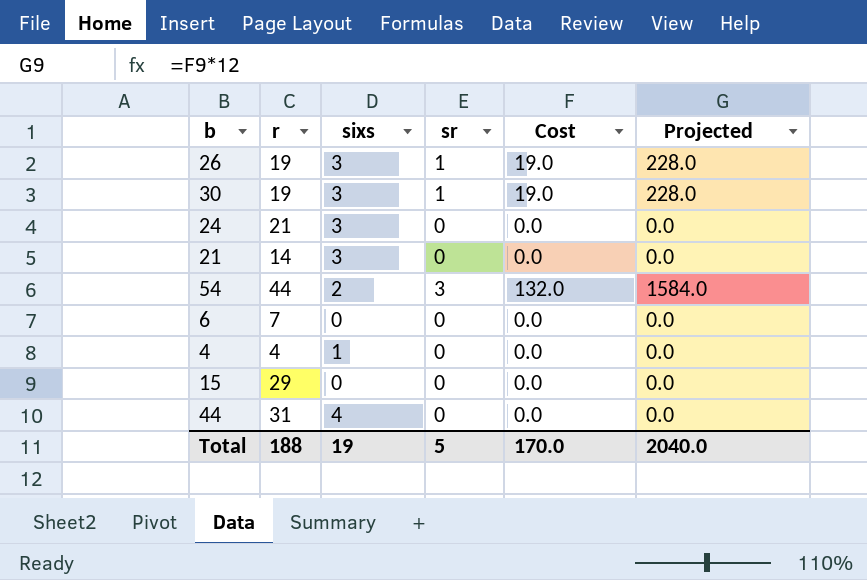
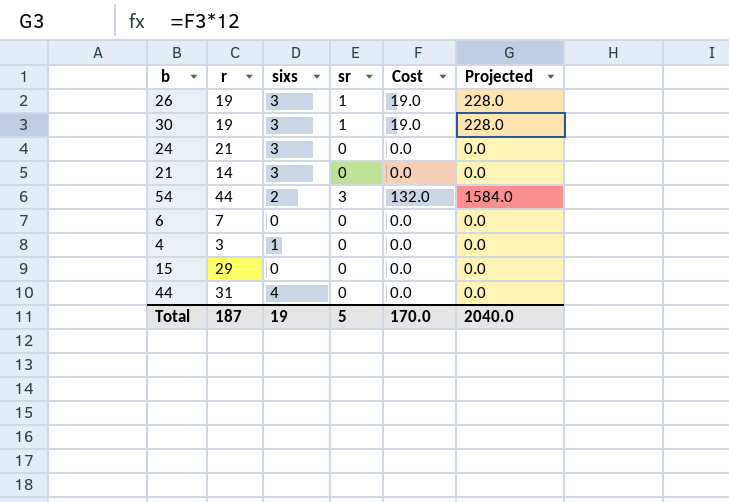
4 | r: 4 -> 3
Total | r: 188 -> 187

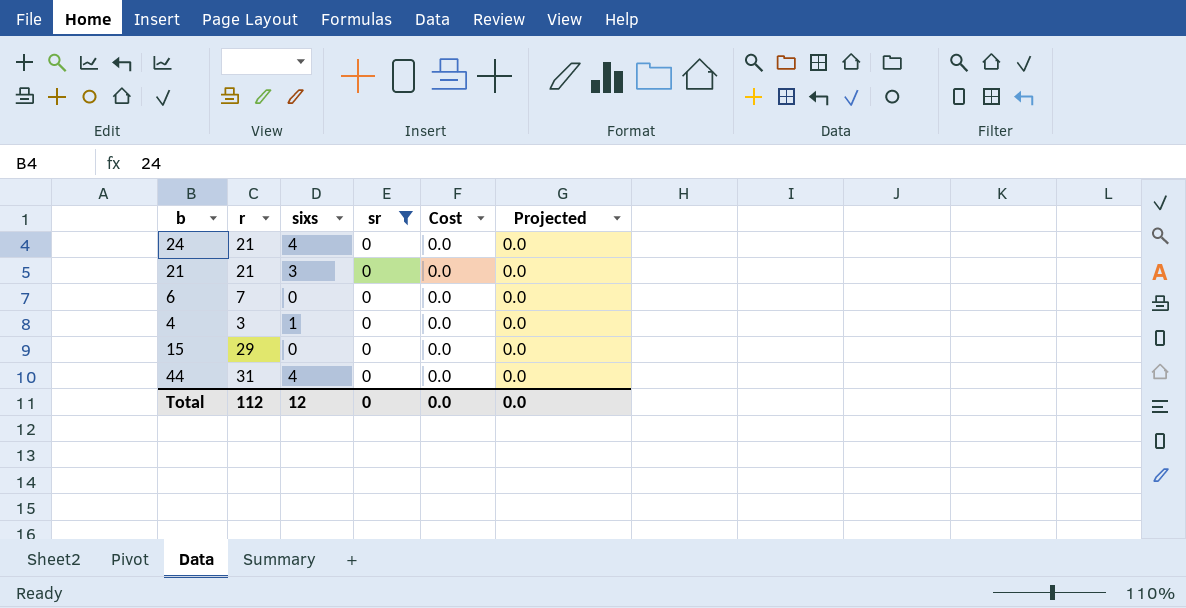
filter: none -> sr = 0
24 | sixs: 3 -> 4
21 | r: 14 -> 21
Total | r: 187 -> 112
Total | sixs: 19 -> 12
Total | sr: 5 -> 0
Total | Cost: 170.0 -> 0.0
Total | Projected: 2040.0 -> 0.0

